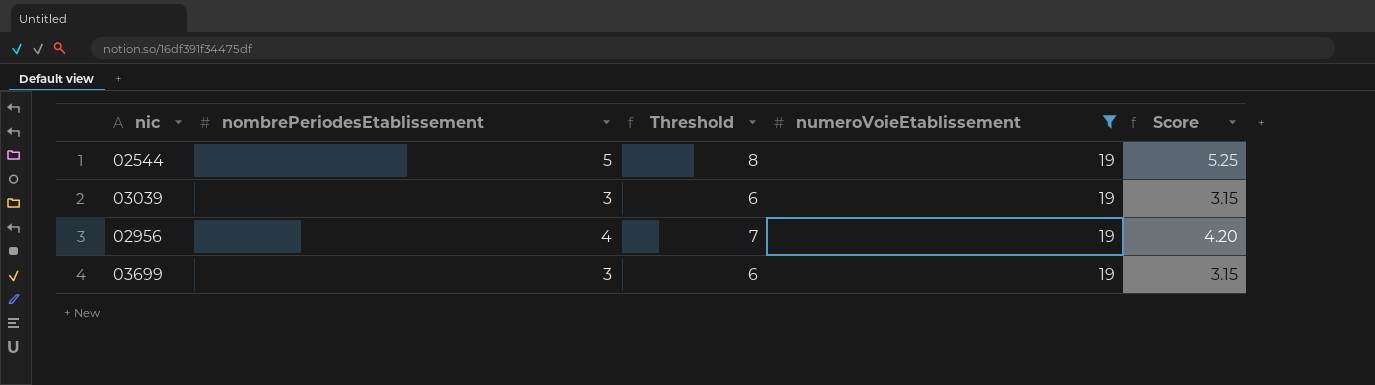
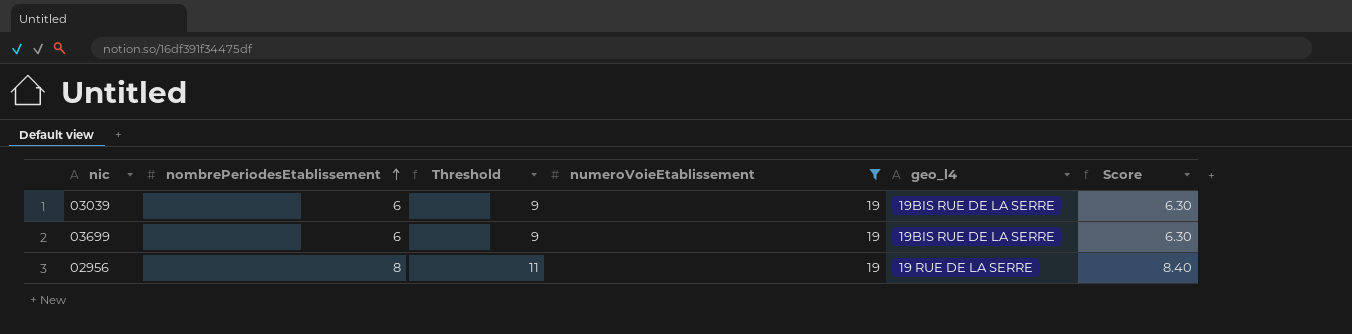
row order: none -> nombrePeriodesEtablissement ascending
column geo_l4 | position: none -> 5
row 02544: 5 | 8 | 19 | 5.25 -> none
03039 | nombrePeriodesEtablissement: 3 -> 6
03039 | Threshold: 6 -> 9
03039 | Score: 3.15 -> 6.30
03699 | nombrePeriodesEtablissement: 3 -> 6
03699 | Threshold: 6 -> 9
03699 | Score: 3.15 -> 6.30
02956 | nombrePeriodesEtablissement: 4 -> 8
02956 | Threshold: 7 -> 11
02956 | Score: 4.20 -> 8.40

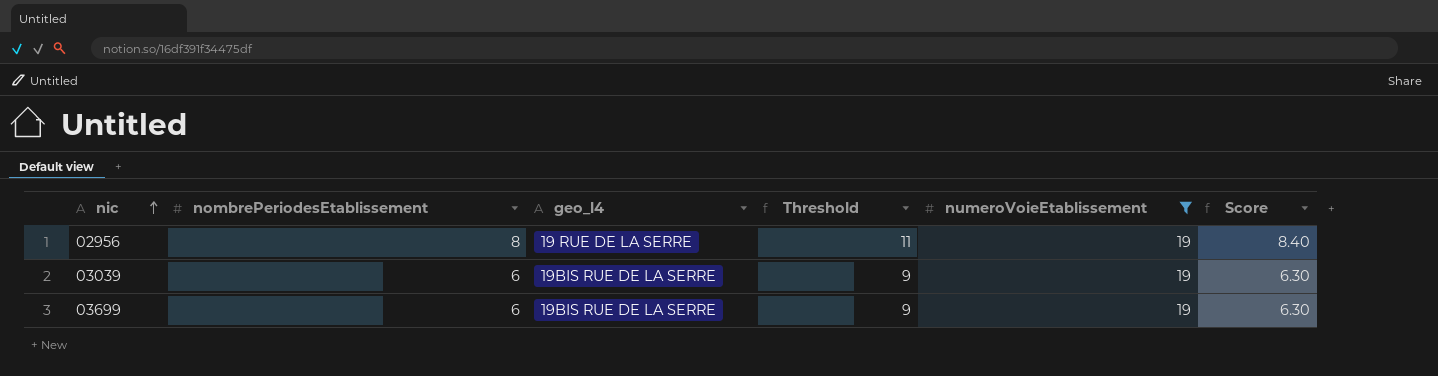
row order: nombrePeriodesEtablissement ascending -> nic ascending
column geo_l4 | position: 5 -> 3

